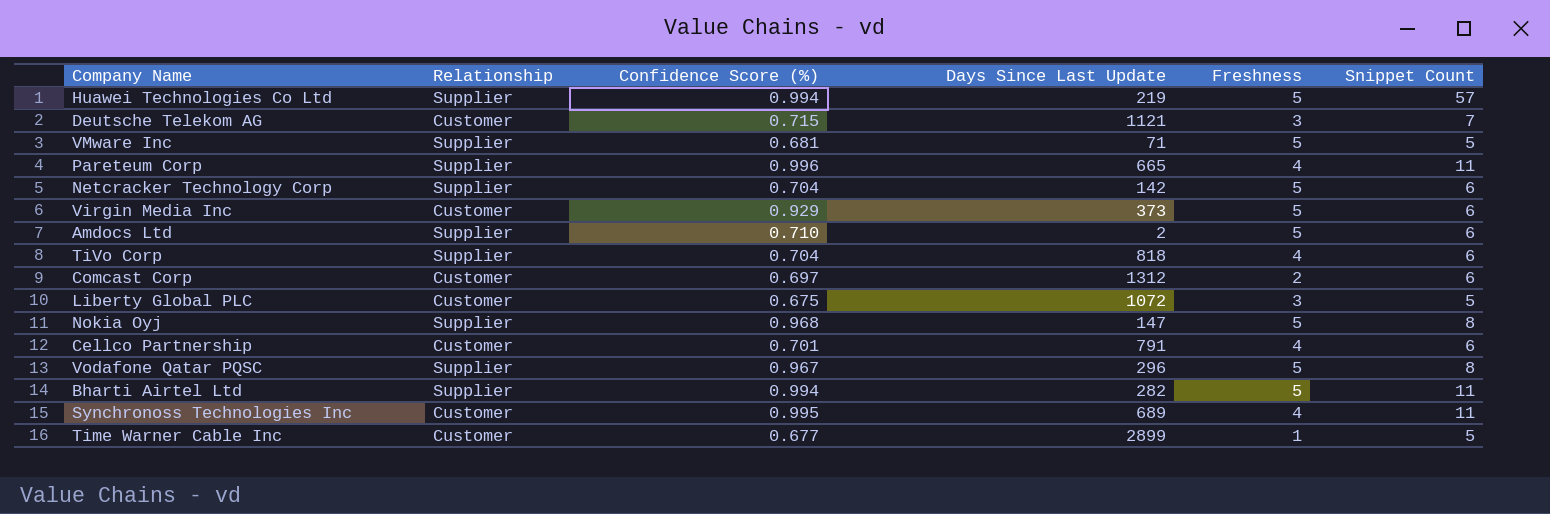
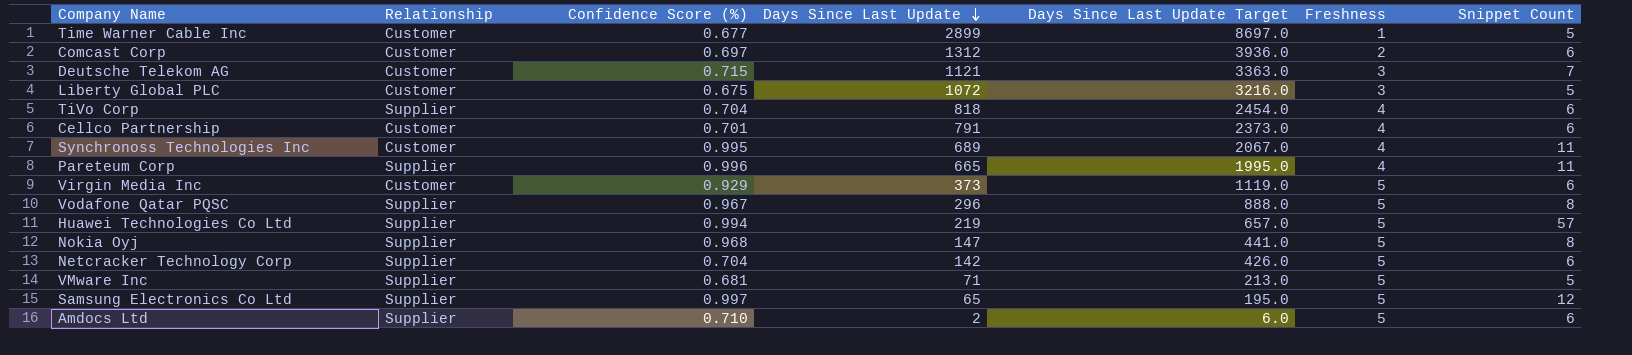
row order: none -> Days Since Last Update descending
column Days Since Last Update Target | formula: none -> [Days Since Last Update] * 3
row Bharti Airtel Ltd: Supplier | 0.994 | 282 | 5 | 11 -> none
row Samsung Electronics Co Ltd: none -> Supplier | 0.997 | 65 | 195.0 | 5 | 12

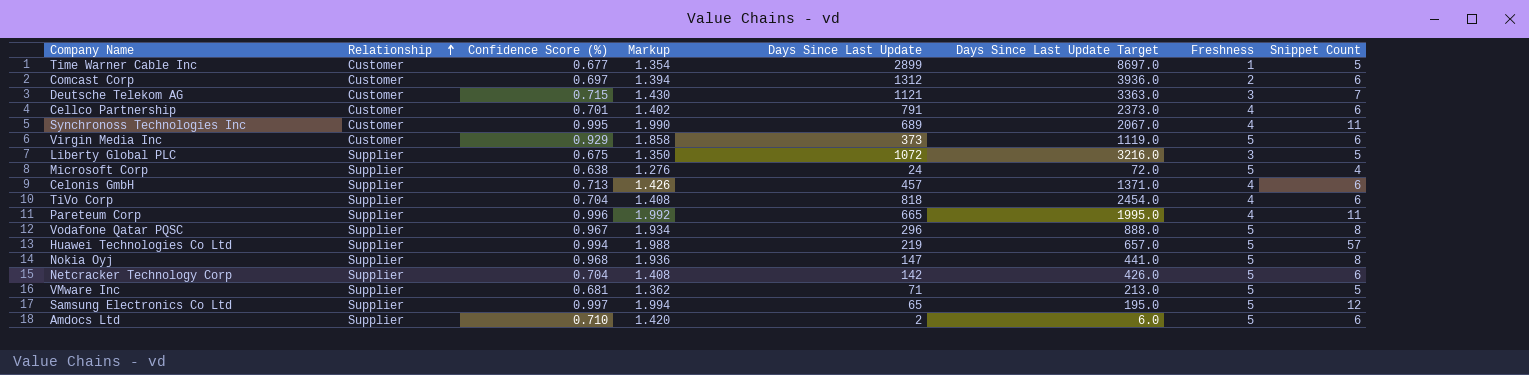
row order: Days Since Last Update descending -> Relationship ascending
column Markup | formula: none -> [Confidence Score (%)] * 2
Liberty Global PLC | Relationship: Customer -> Supplier
row Microsoft Corp: none -> Supplier | 0.638 | 1.276 | 24 | 72.0 | 5 | 4
row Celonis GmbH: none -> Supplier | 0.713 | 1.426 | 457 | 1371.0 | 4 | 6

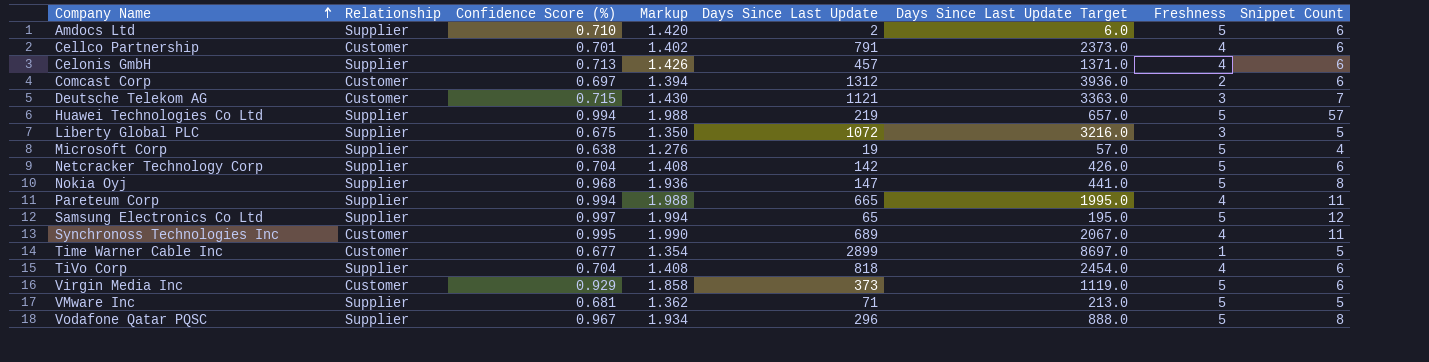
row order: Relationship ascending -> Company Name ascending
Microsoft Corp | Days Since Last Update: 24 -> 19
Microsoft Corp | Days Since Last Update Target: 72.0 -> 57.0
Pareteum Corp | Confidence Score (%): 0.996 -> 0.994
Pareteum Corp | Markup: 1.992 -> 1.988

